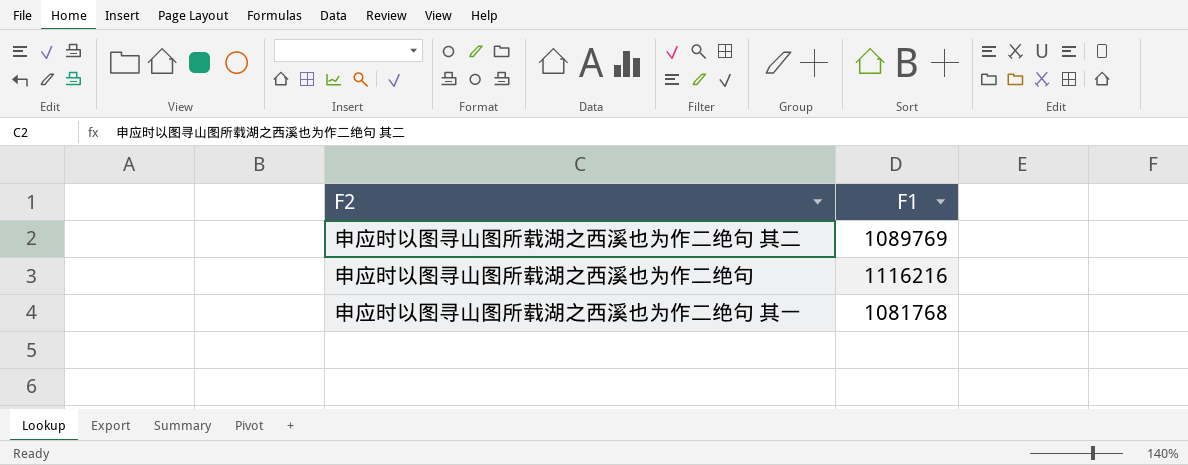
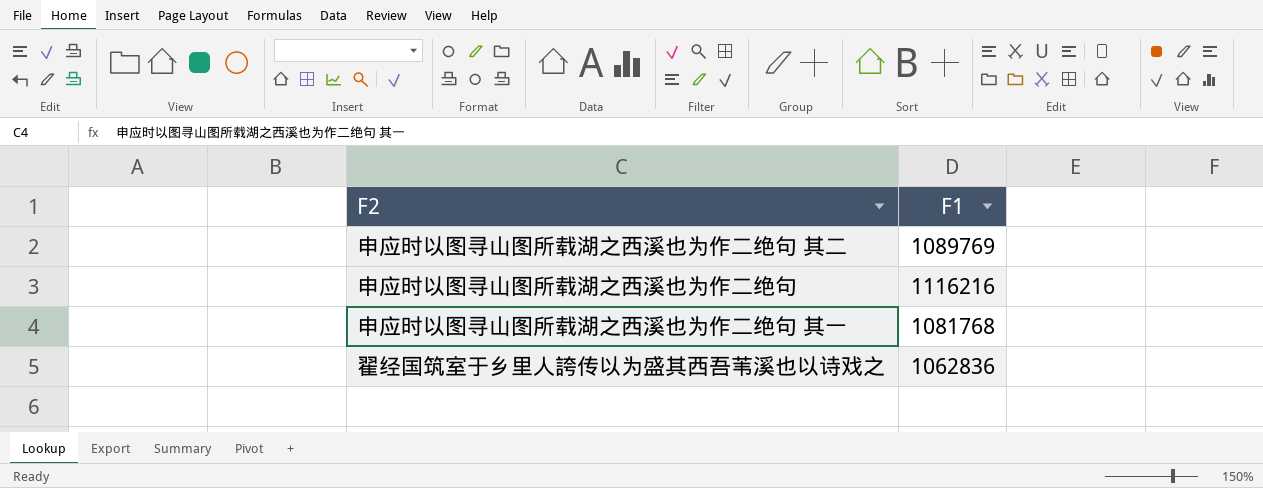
row 翟经国筑室于乡里人誇传以为盛其西吾苇溪也以诗戏之: none -> 1062836

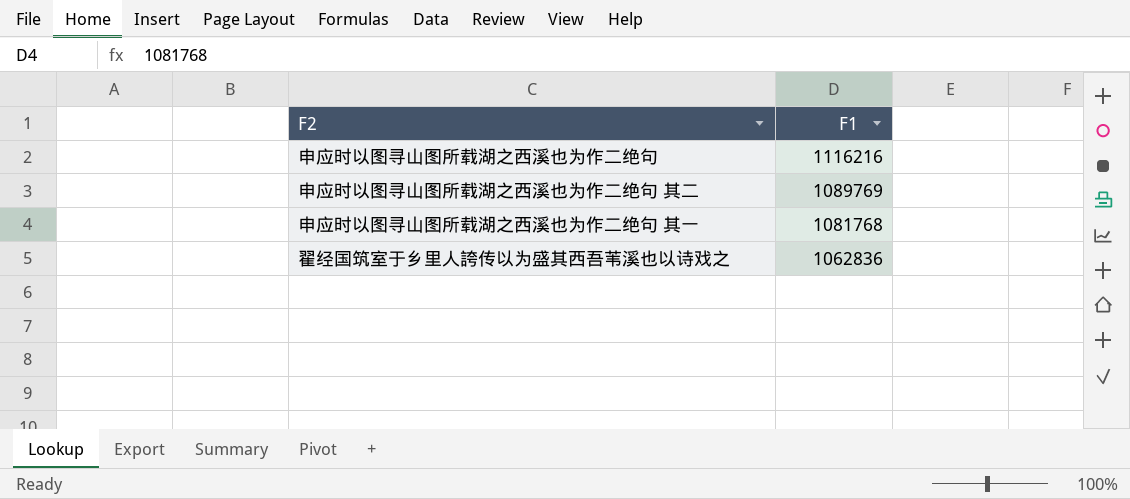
row order: none -> F1 descending

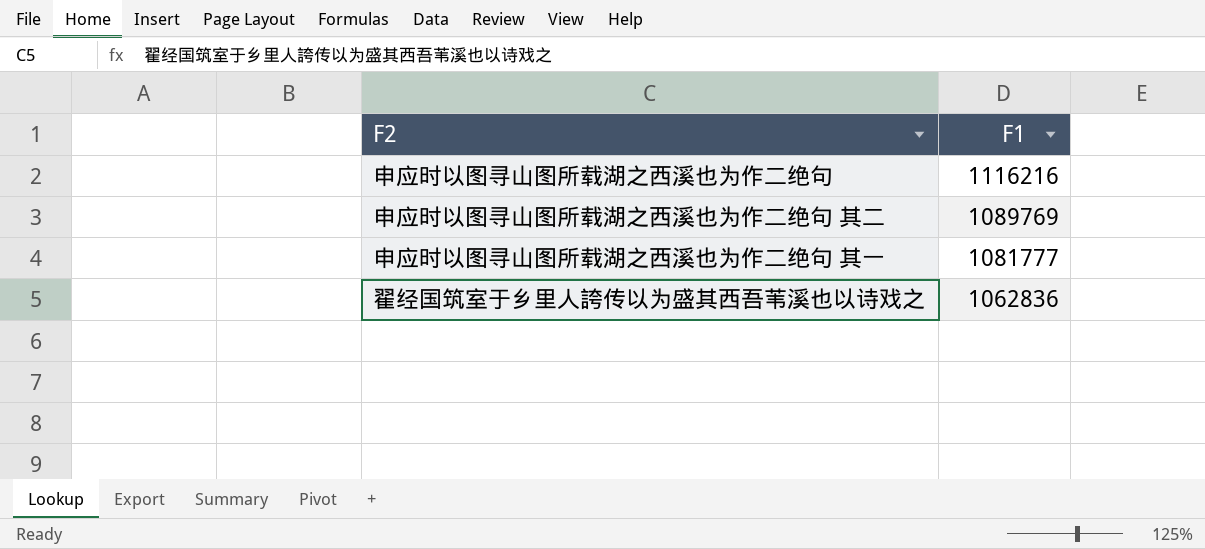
申应时以图寻山图所载湖之西溪也为作二绝句 其一 | F1: 1081768 -> 1081777

